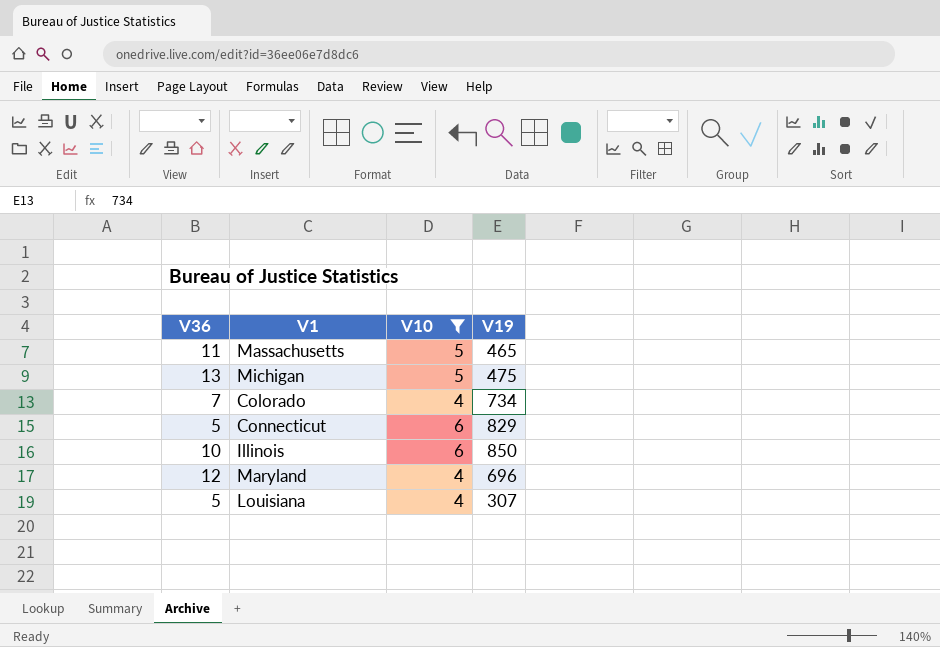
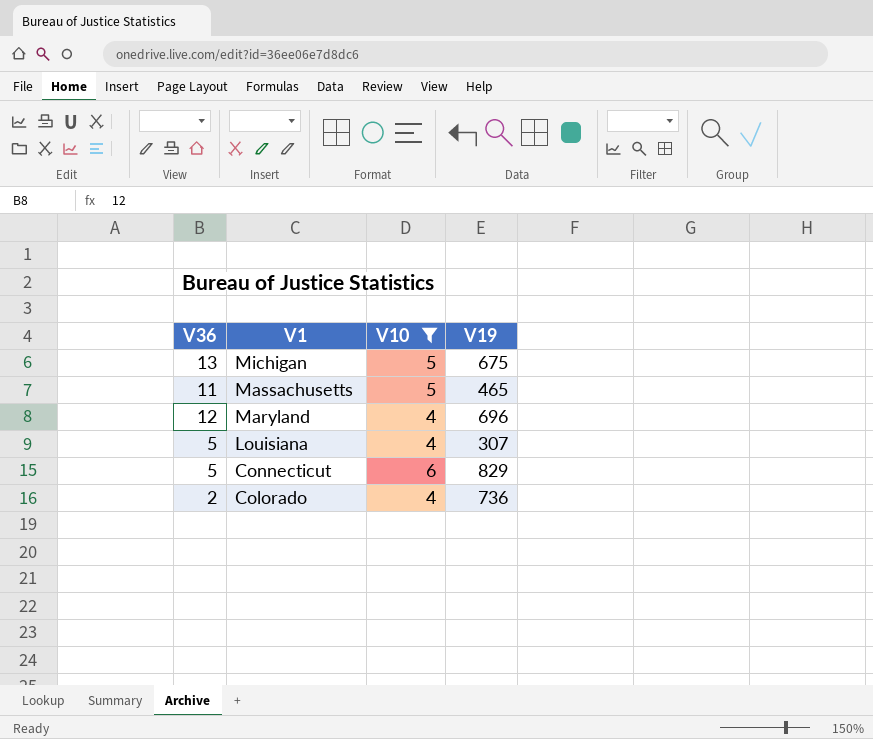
row order: none -> V1 descending
row Illinois: 10 | 6 | 850 -> none
Michigan | V19: 475 -> 675
Colorado | V36: 7 -> 2
Colorado | V19: 734 -> 736

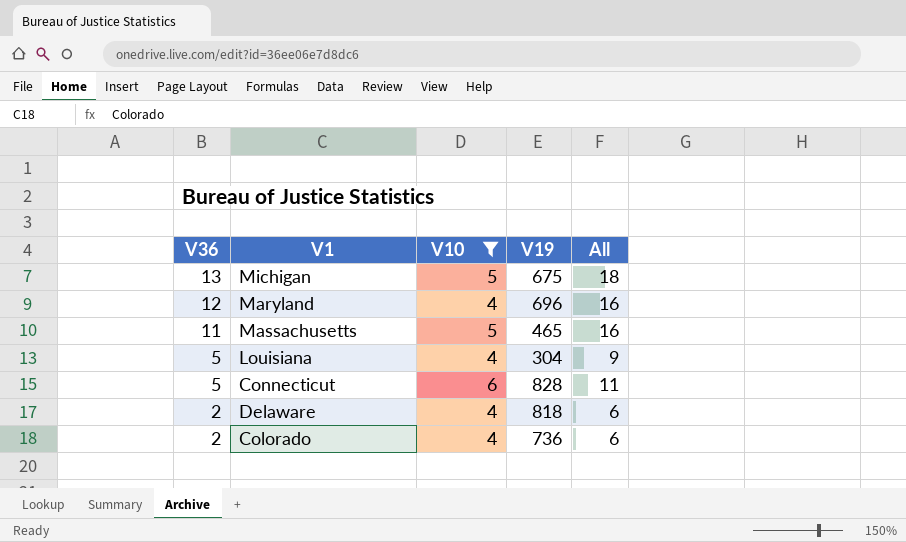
row order: V1 descending -> V36 descending
column All | formula: none -> [V36] + [V10]
Louisiana | V19: 307 -> 304
Connecticut | V19: 829 -> 828
row Delaware: none -> 2 | 4 | 818 | 6

